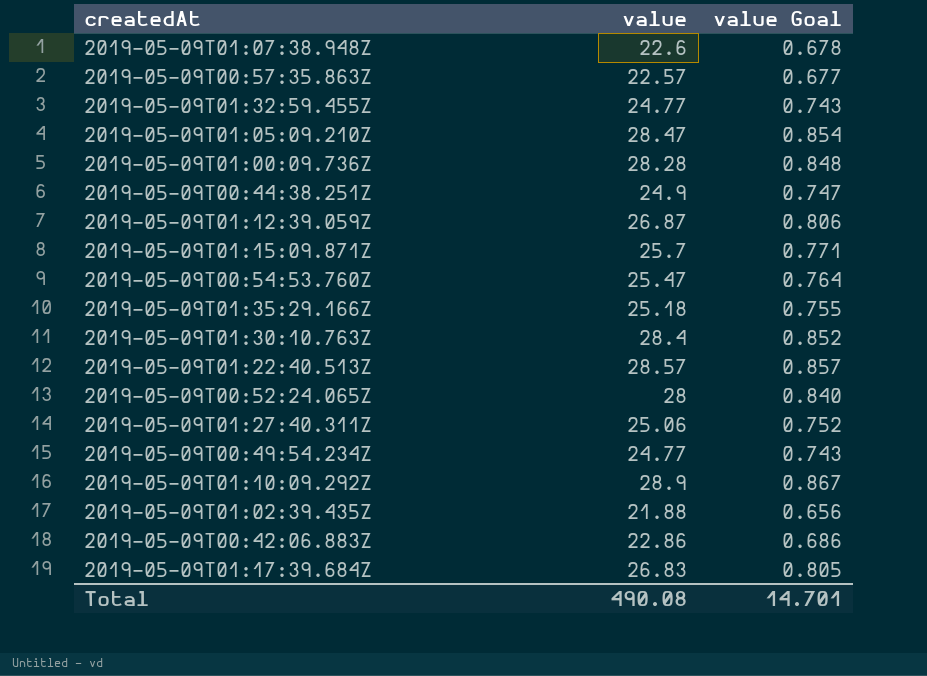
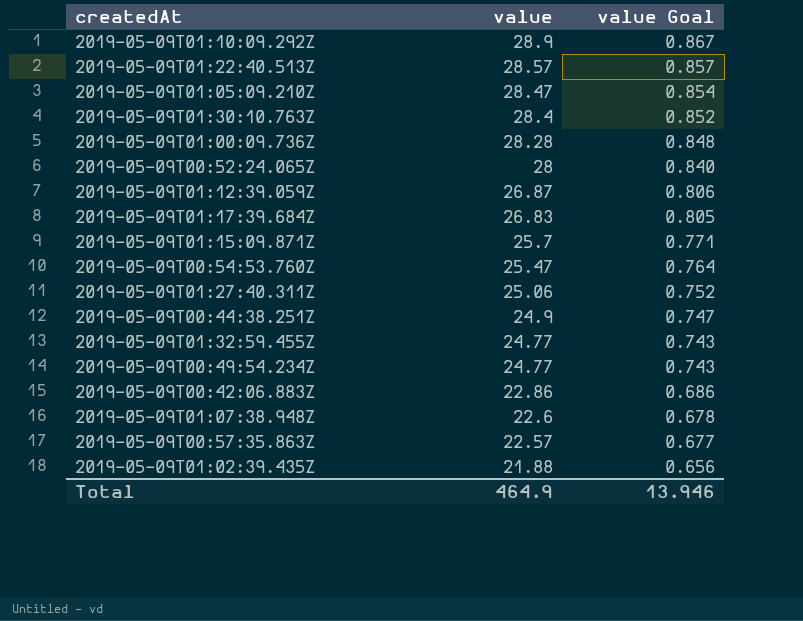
row order: none -> value descending
row 2019-05-09T01:35:29.166Z: 25.18 | 0.755 -> none
Total | value: 490.08 -> 464.9
Total | value Goal: 14.701 -> 13.946

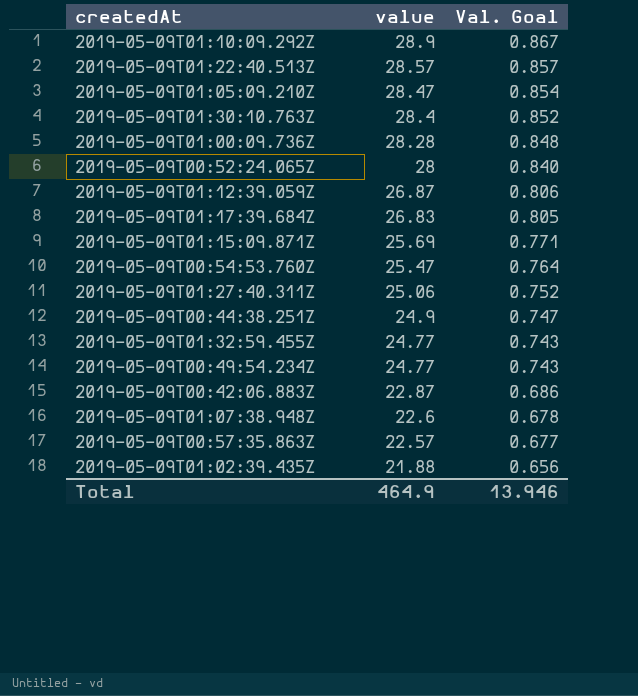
column name: value Goal -> Val. Goal
2019-05-09T01:15:09.871Z | value: 25.7 -> 25.69
2019-05-09T00:42:06.883Z | value: 22.86 -> 22.87

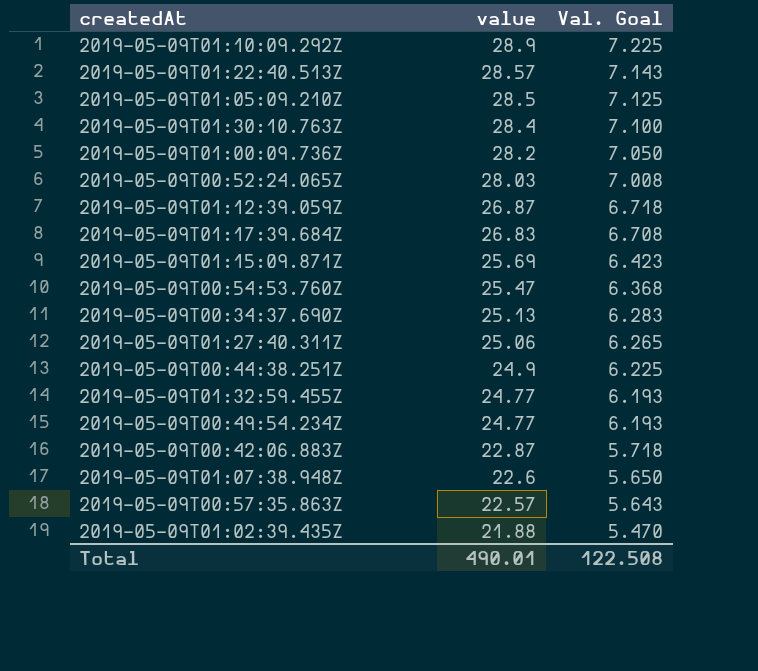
column Val. Goal | formula: [value] * 0.03 -> [value] * 0.25
2019-05-09T01:05:09.210Z | value: 28.47 -> 28.5
2019-05-09T01:00:09.736Z | value: 28.28 -> 28.2
2019-05-09T00:52:24.065Z | value: 28 -> 28.03
row 2019-05-09T00:34:37.690Z: none -> 25.13 | 6.283
Total | value: 464.9 -> 490.01
Total | Val. Goal: 13.946 -> 122.508

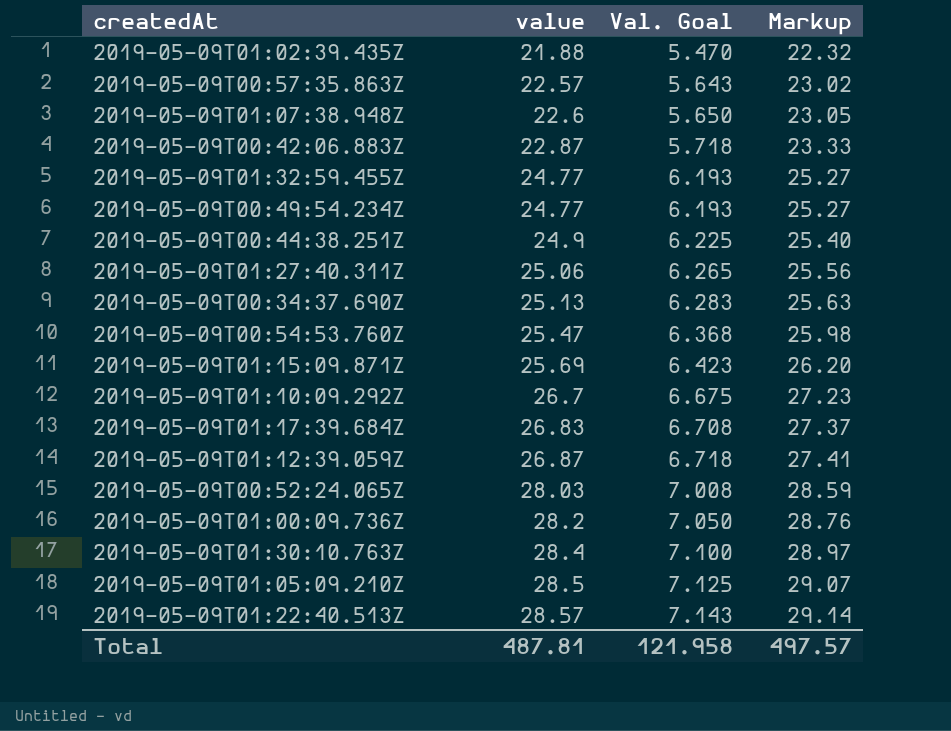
row order: value descending -> value ascending
column Markup | formula: none -> [value] * 1.02
2019-05-09T01:10:09.292Z | value: 28.9 -> 26.7
2019-05-09T01:10:09.292Z | Val. Goal: 7.225 -> 6.675
Total | value: 490.01 -> 487.81
Total | Val. Goal: 122.508 -> 121.958

